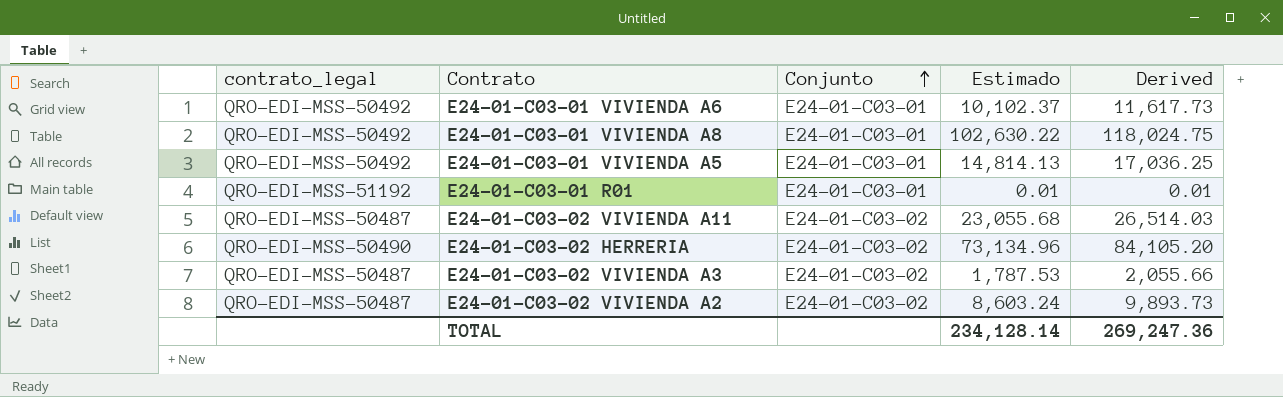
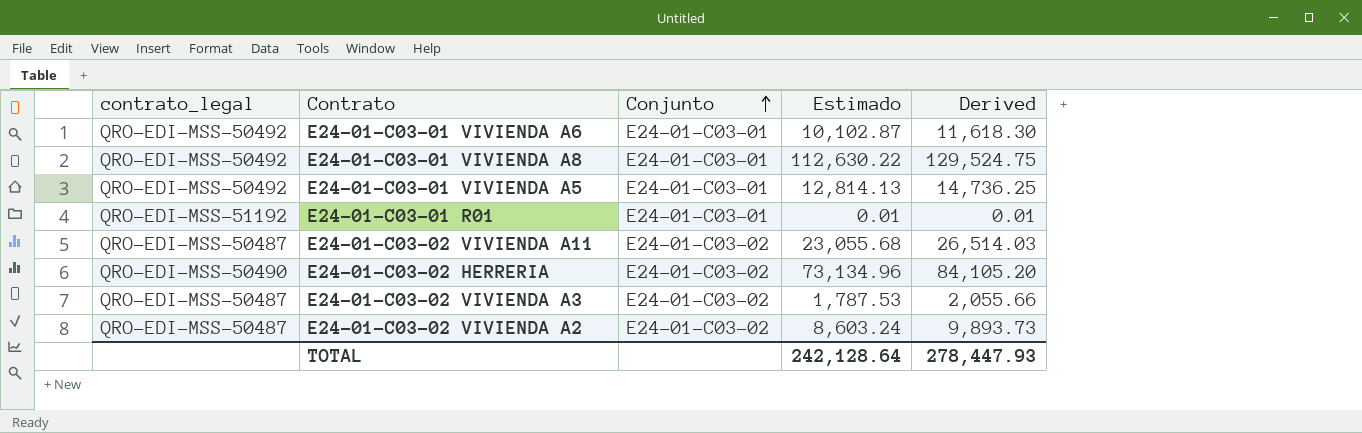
E24-01-C03-01 VIVIENDA A6 | Estimado: 10,102.37 -> 10,102.87
E24-01-C03-01 VIVIENDA A6 | Derived: 11,617.73 -> 11,618.30
E24-01-C03-01 VIVIENDA A8 | Estimado: 102,630.22 -> 112,630.22
E24-01-C03-01 VIVIENDA A8 | Derived: 118,024.75 -> 129,524.75
E24-01-C03-01 VIVIENDA A5 | Estimado: 14,814.13 -> 12,814.13
E24-01-C03-01 VIVIENDA A5 | Derived: 17,036.25 -> 14,736.25
TOTAL | Estimado: 234,128.14 -> 242,128.64
TOTAL | Derived: 269,247.36 -> 278,447.93

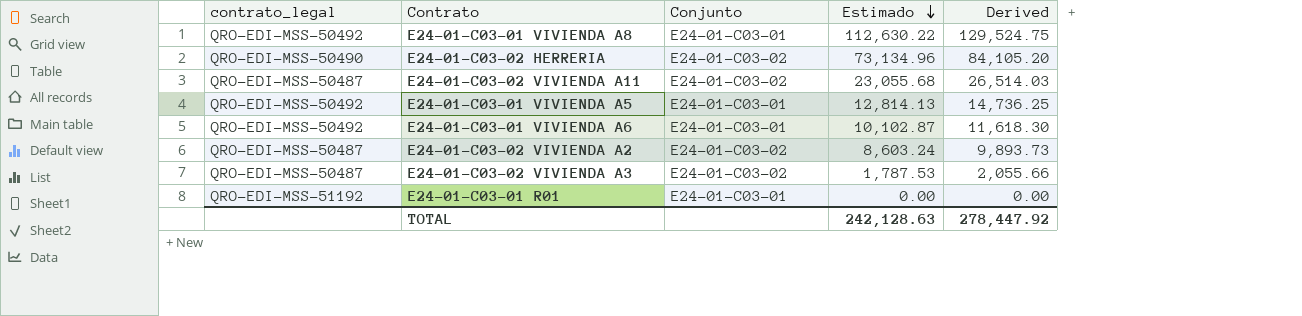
row order: Conjunto ascending -> Estimado descending
E24-01-C03-01 R01 | Estimado: 0.01 -> 0.00
E24-01-C03-01 R01 | Derived: 0.01 -> 0.00
TOTAL | Estimado: 242,128.64 -> 242,128.63
TOTAL | Derived: 278,447.93 -> 278,447.92

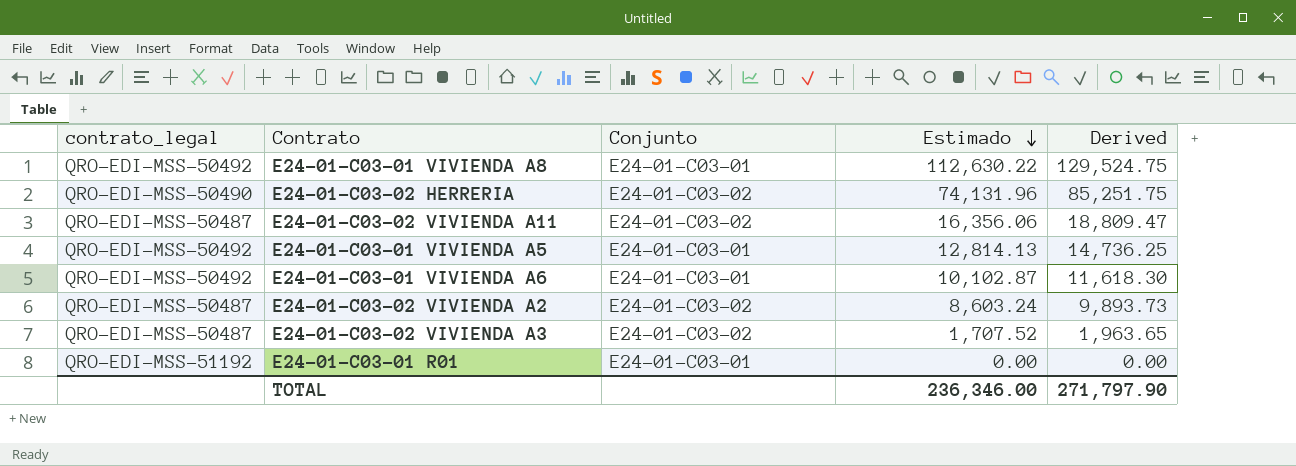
E24-01-C03-02 HERRERIA | Estimado: 73,134.96 -> 74,131.96
E24-01-C03-02 HERRERIA | Derived: 84,105.20 -> 85,251.75
E24-01-C03-02 VIVIENDA A11 | Estimado: 23,055.68 -> 16,356.06
E24-01-C03-02 VIVIENDA A11 | Derived: 26,514.03 -> 18,809.47
E24-01-C03-02 VIVIENDA A3 | Estimado: 1,787.53 -> 1,707.52
E24-01-C03-02 VIVIENDA A3 | Derived: 2,055.66 -> 1,963.65
TOTAL | Estimado: 242,128.63 -> 236,346.00
TOTAL | Derived: 278,447.92 -> 271,797.90

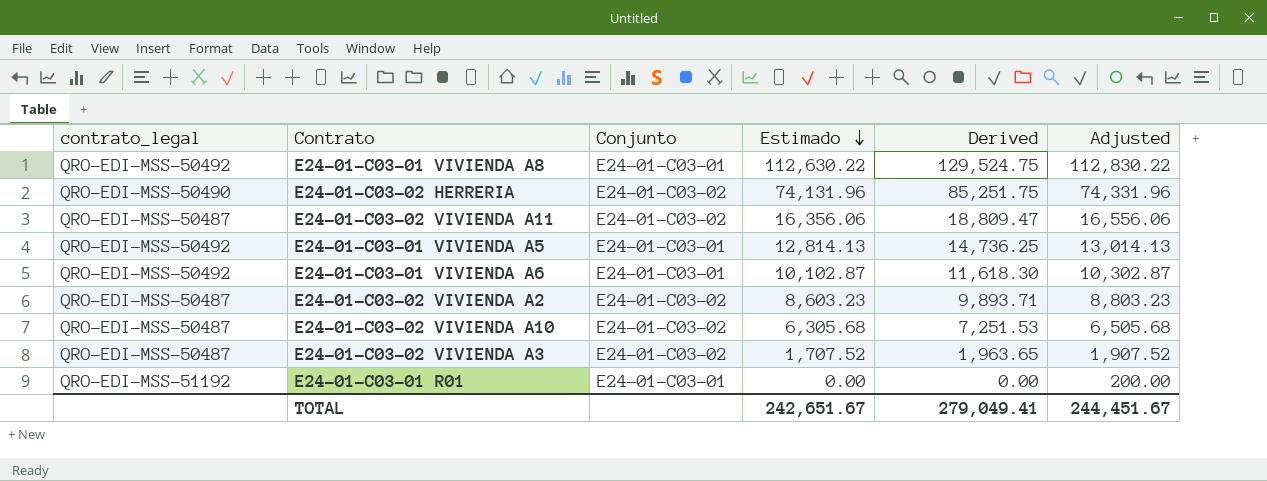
column Adjusted | formula: none -> [Estimado] + 200
E24-01-C03-02 VIVIENDA A2 | Estimado: 8,603.24 -> 8,603.23
E24-01-C03-02 VIVIENDA A2 | Derived: 9,893.73 -> 9,893.71
row E24-01-C03-02 VIVIENDA A10: none -> QRO-EDI-MSS-50487 | E24-01-C03-02 | 6,305.68 | 7,251.53 | 6,505.68
TOTAL | Estimado: 236,346.00 -> 242,651.67
TOTAL | Derived: 271,797.90 -> 279,049.41

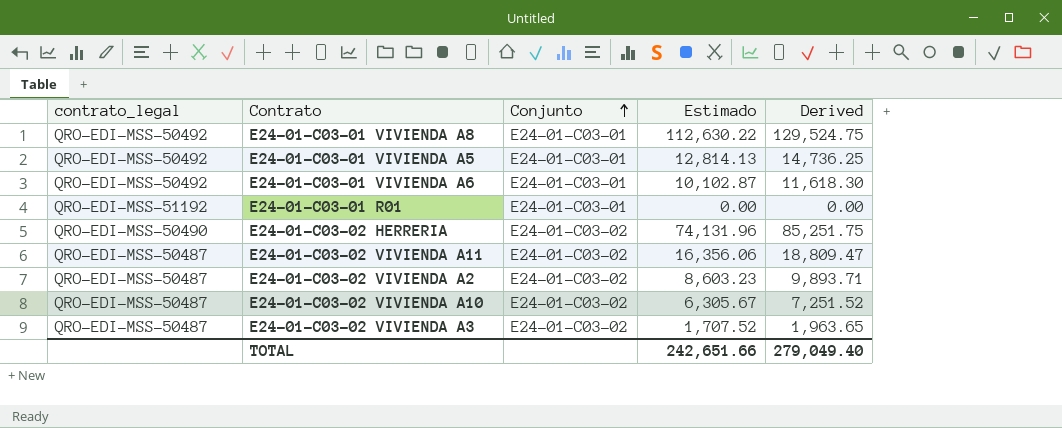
row order: Estimado descending -> Conjunto ascending
column Adjusted | formula: [Estimado] + 200 -> none
E24-01-C03-02 VIVIENDA A10 | Estimado: 6,305.68 -> 6,305.67
E24-01-C03-02 VIVIENDA A10 | Derived: 7,251.53 -> 7,251.52
TOTAL | Estimado: 242,651.67 -> 242,651.66
TOTAL | Derived: 279,049.41 -> 279,049.40

